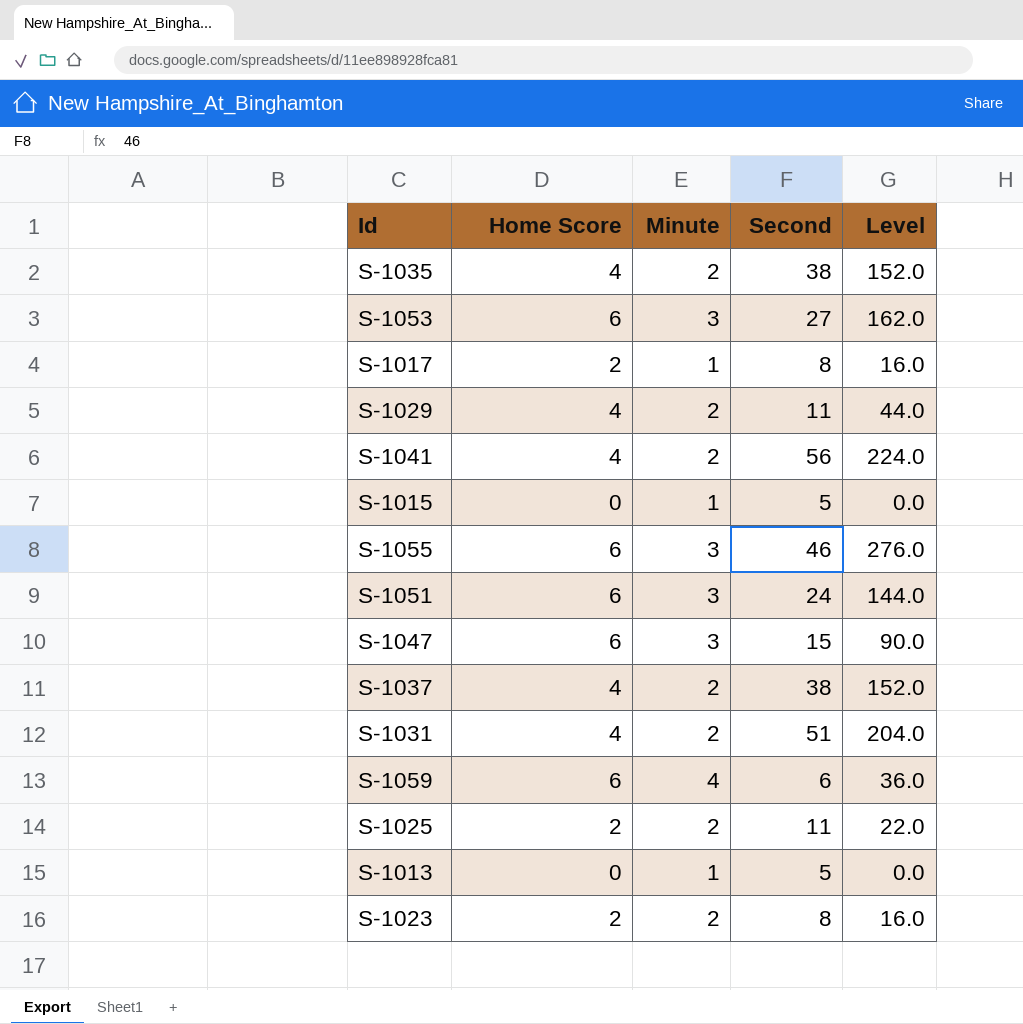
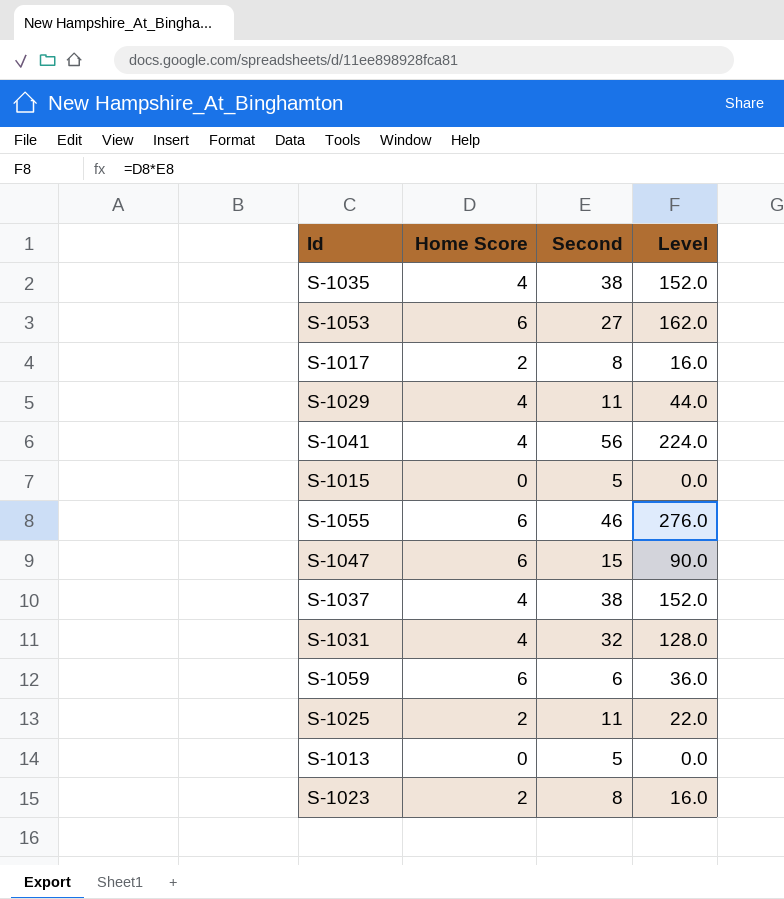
column Minute | position: 3 -> none
row S-1051: 6 | 3 | 24 | 144.0 -> none
S-1031 | Second: 51 -> 32
S-1031 | Level: 204.0 -> 128.0

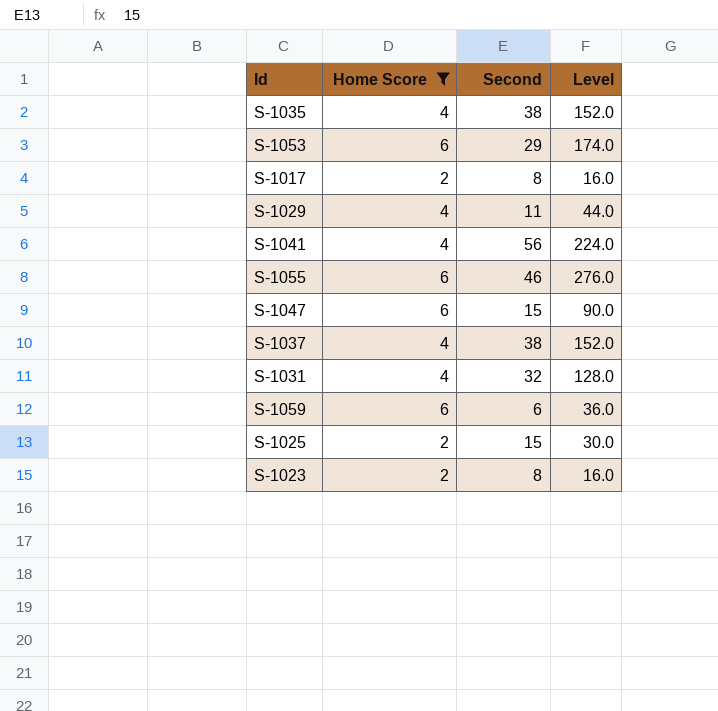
filter: none -> Home Score != 0
S-1053 | Second: 27 -> 29
S-1053 | Level: 162.0 -> 174.0
S-1025 | Second: 11 -> 15
S-1025 | Level: 22.0 -> 30.0

